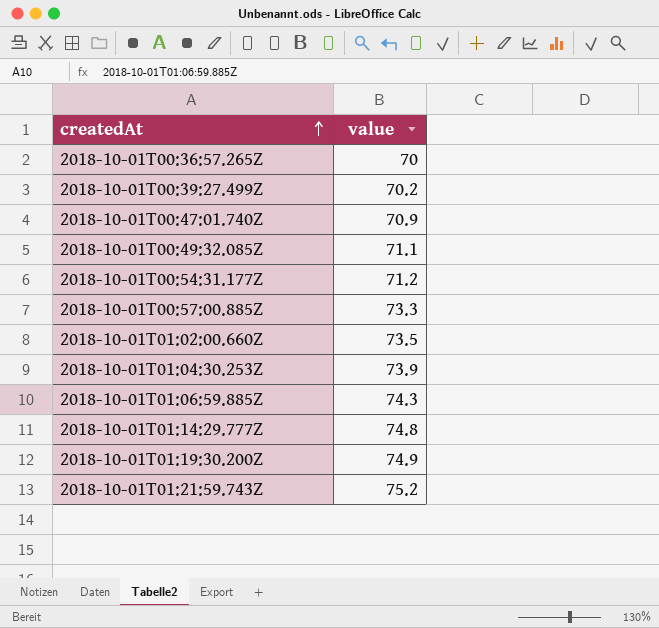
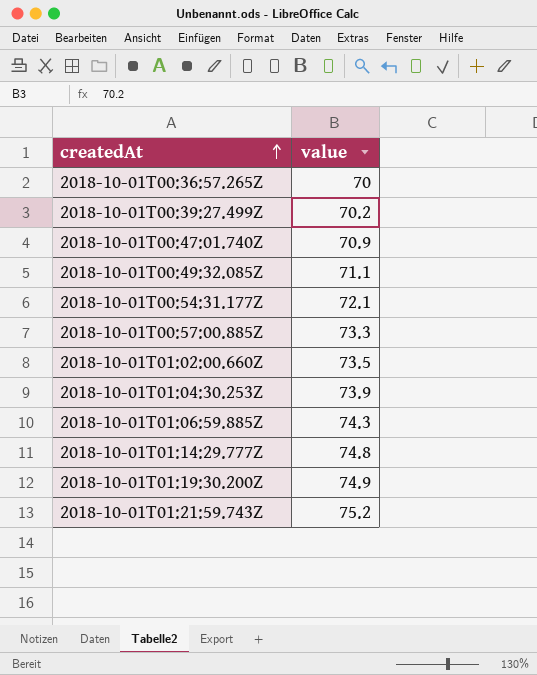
2018-10-01T00:54:31.177Z | value: 71.2 -> 72.1

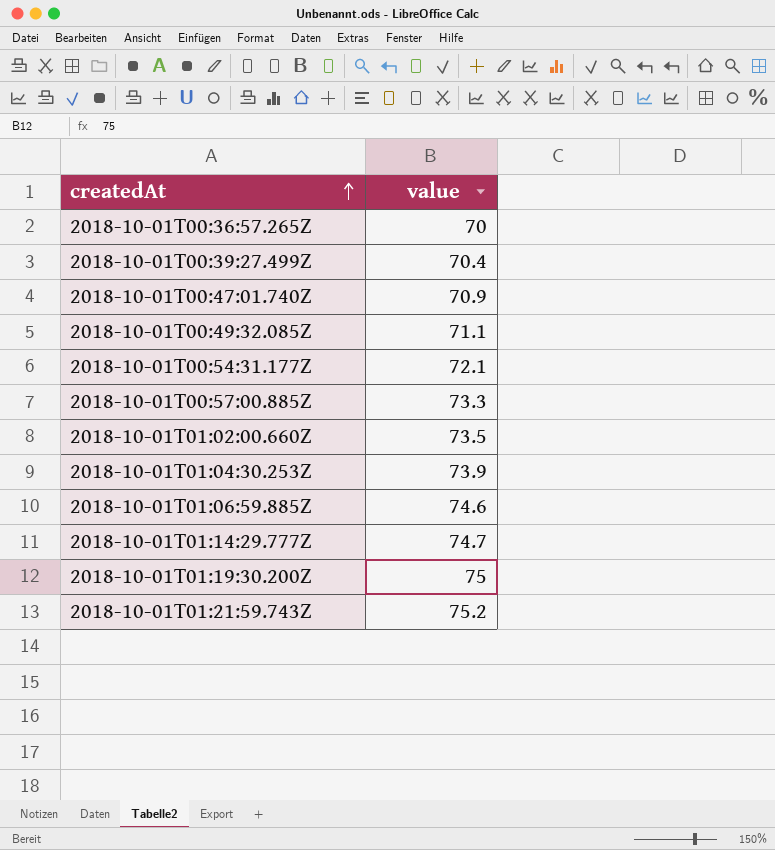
2018-10-01T00:39:27.499Z | value: 70.2 -> 70.4
2018-10-01T01:06:59.885Z | value: 74.3 -> 74.6
2018-10-01T01:14:29.777Z | value: 74.8 -> 74.7
2018-10-01T01:19:30.200Z | value: 74.9 -> 75

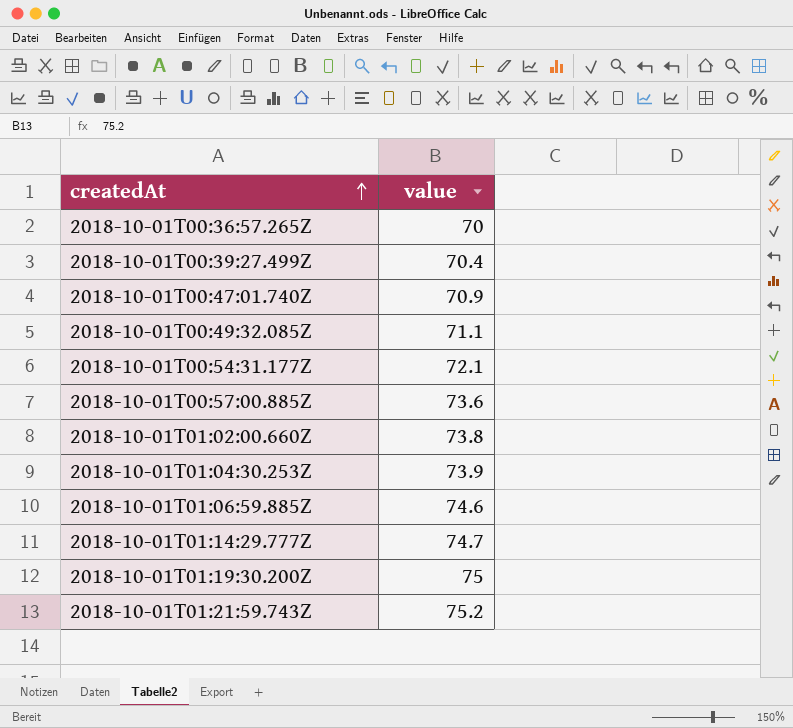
2018-10-01T00:57:00.885Z | value: 73.3 -> 73.6
2018-10-01T01:02:00.660Z | value: 73.5 -> 73.8

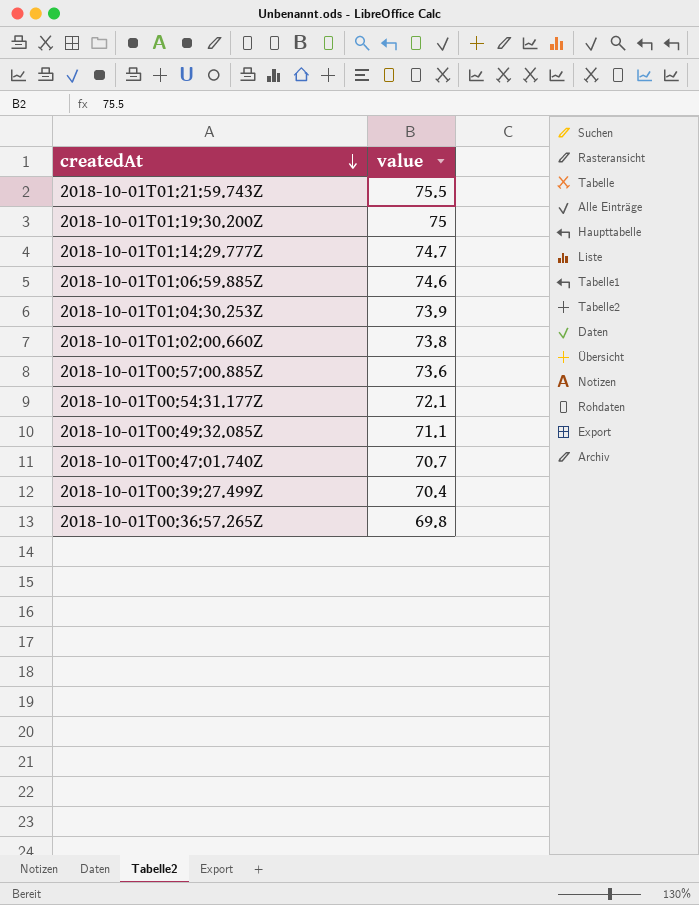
row order: createdAt ascending -> createdAt descending
2018-10-01T01:21:59.743Z | value: 75.2 -> 75.5
2018-10-01T00:47:01.740Z | value: 70.9 -> 70.7
2018-10-01T00:36:57.265Z | value: 70 -> 69.8

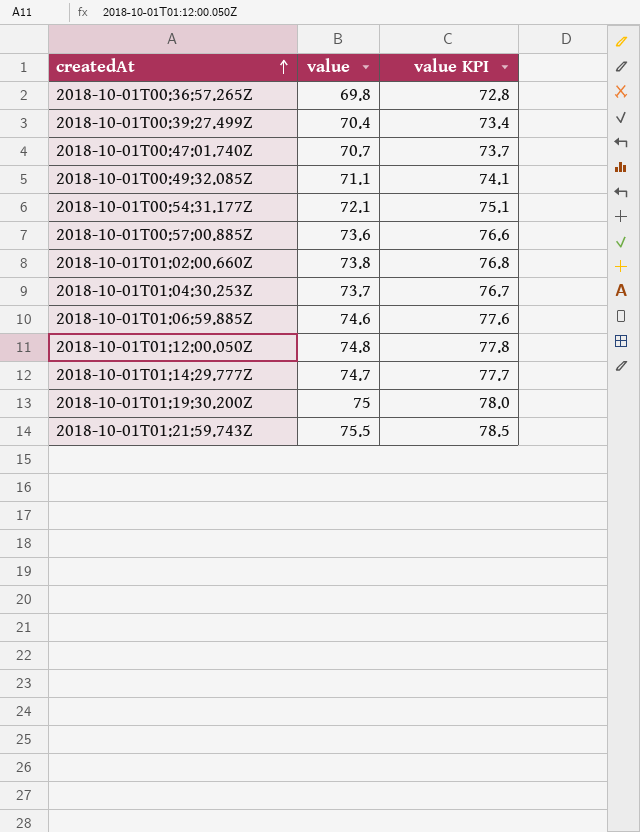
row order: createdAt descending -> createdAt ascending
column value KPI | formula: none -> [value] + 3
2018-10-01T01:04:30.253Z | value: 73.9 -> 73.7
row 2018-10-01T01:12:00.050Z: none -> 74.8 | 77.8

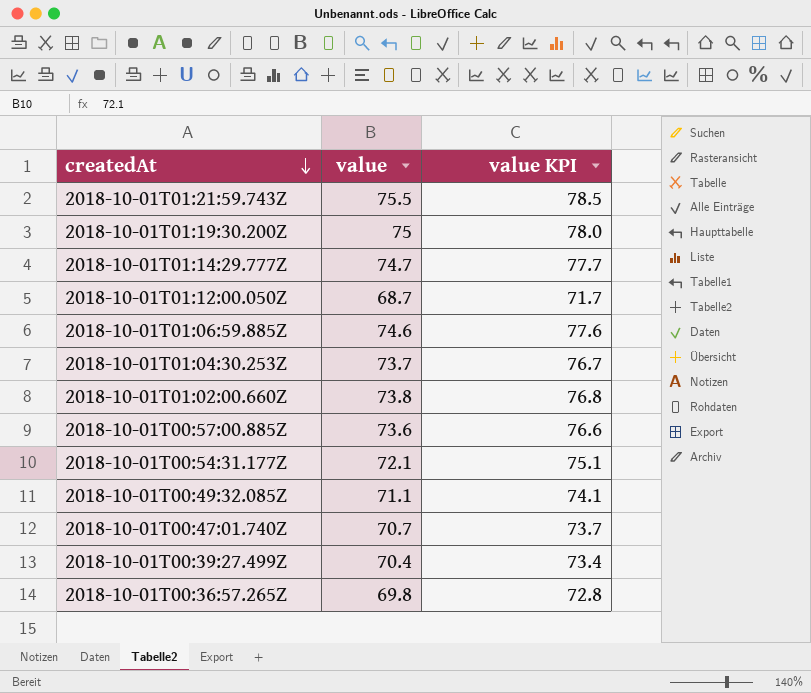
row order: createdAt ascending -> createdAt descending
2018-10-01T01:12:00.050Z | value: 74.8 -> 68.7
2018-10-01T01:12:00.050Z | value KPI: 77.8 -> 71.7

